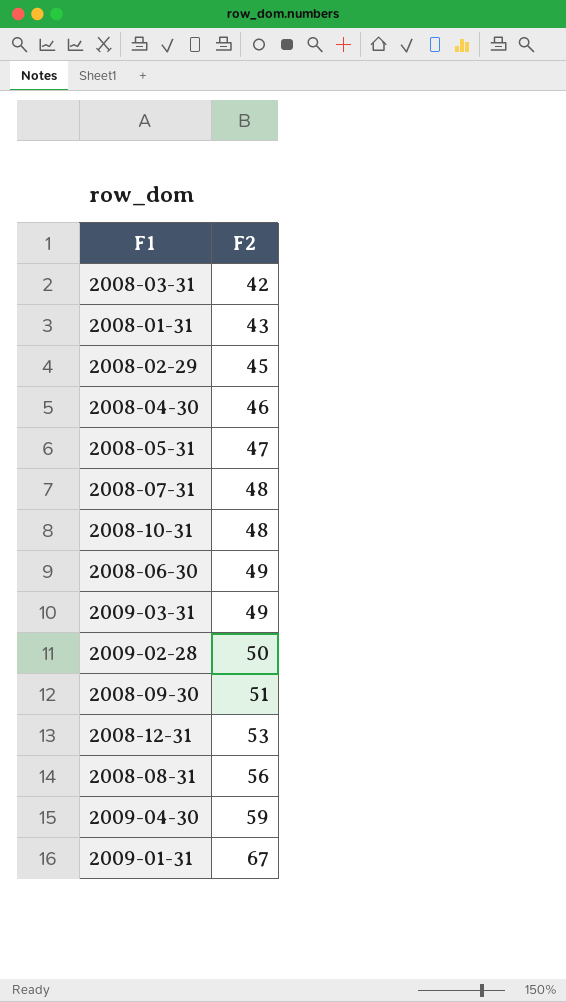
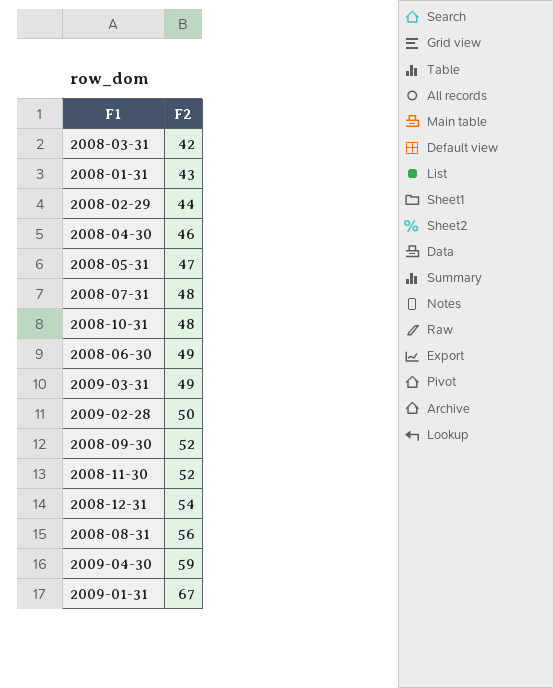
2008-02-29 | F2: 45 -> 44
2008-09-30 | F2: 51 -> 52
row 2008-11-30: none -> 52
2008-12-31 | F2: 53 -> 54

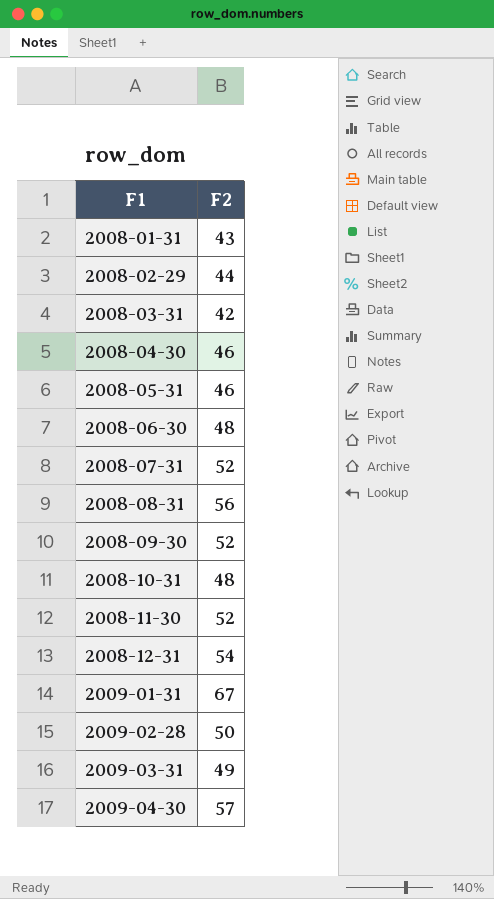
row order: F2 ascending -> F1 ascending
2008-05-31 | F2: 47 -> 46
2008-06-30 | F2: 49 -> 48
2008-07-31 | F2: 48 -> 52
2009-04-30 | F2: 59 -> 57

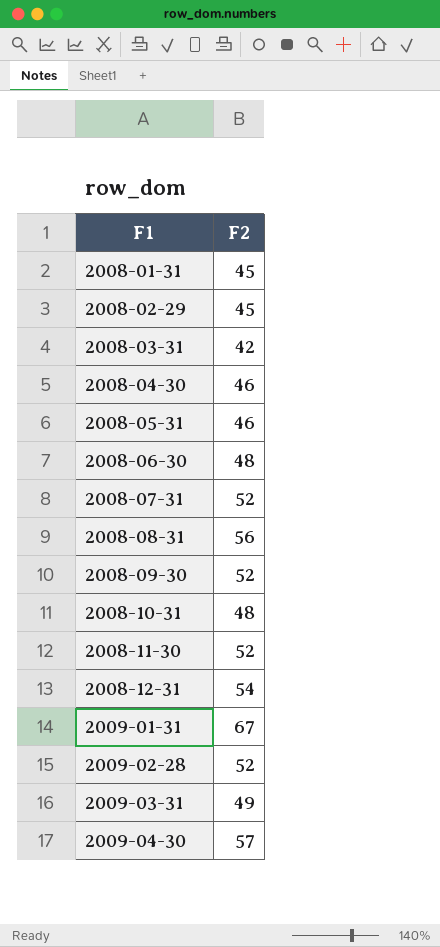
2008-01-31 | F2: 43 -> 45
2008-02-29 | F2: 44 -> 45
2009-02-28 | F2: 50 -> 52

